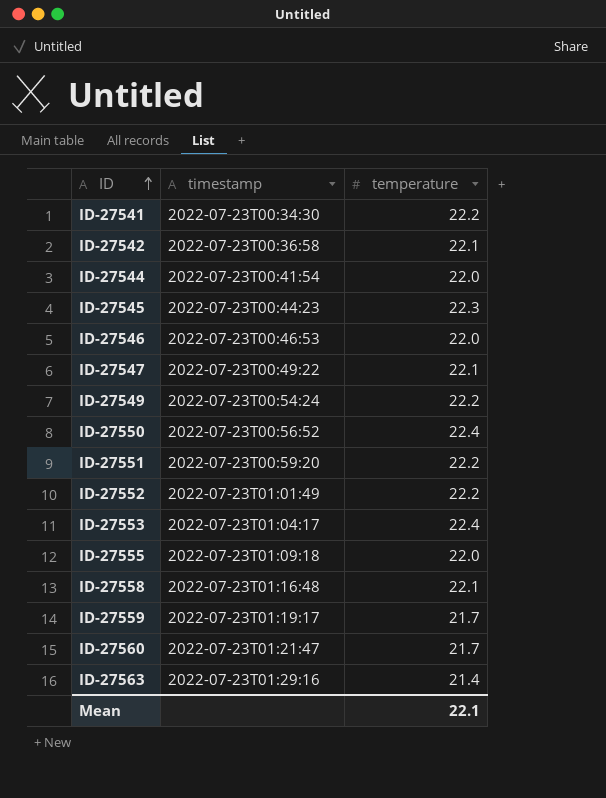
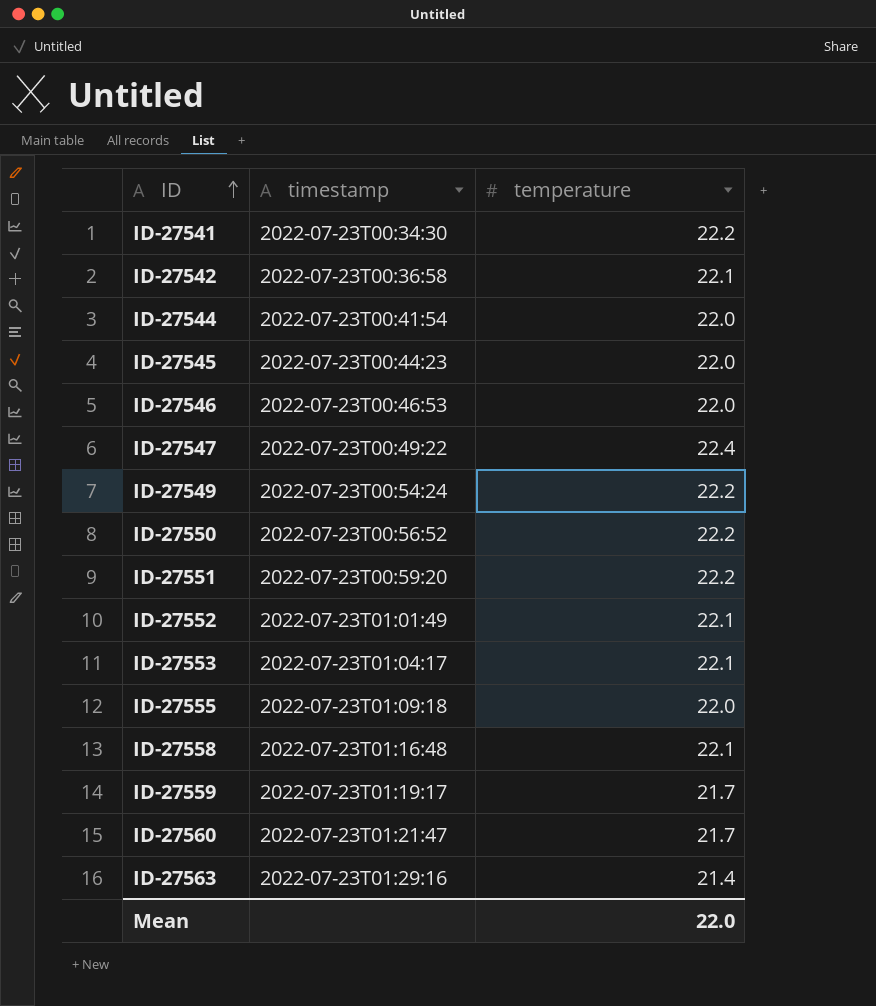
ID-27545 | temperature: 22.3 -> 22.0
ID-27547 | temperature: 22.1 -> 22.4
ID-27550 | temperature: 22.4 -> 22.2
ID-27552 | temperature: 22.2 -> 22.1
ID-27553 | temperature: 22.4 -> 22.1
Mean | temperature: 22.1 -> 22.0

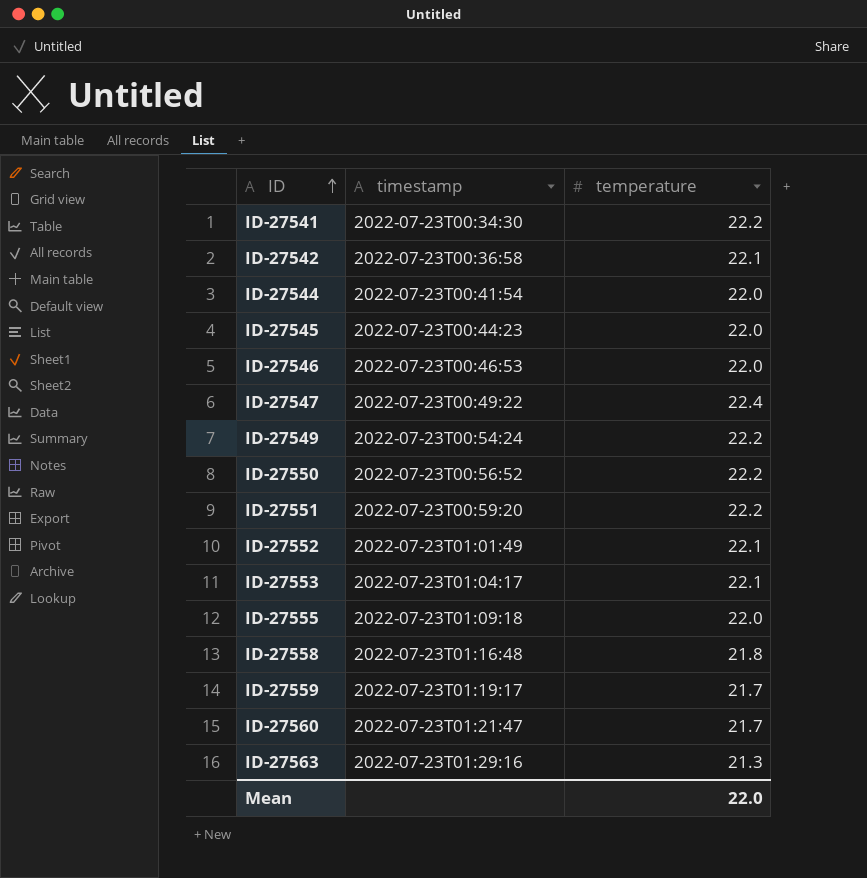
ID-27558 | temperature: 22.1 -> 21.8
ID-27563 | temperature: 21.4 -> 21.3

